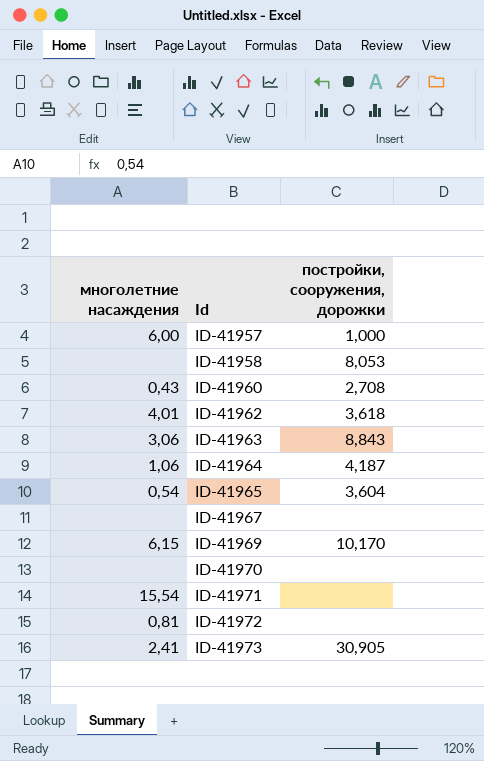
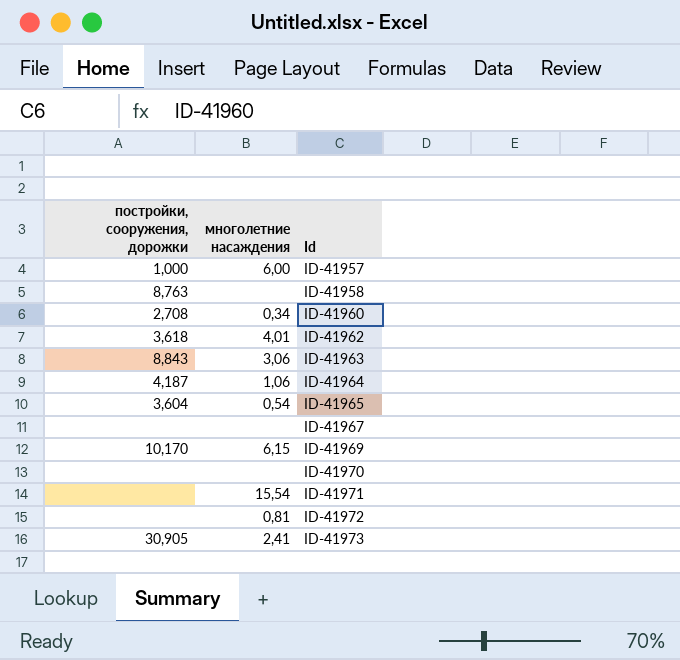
column постройки, сооружения, дорожки | position: 3 -> 1
ID-41958 | постройки, сооружения, дорожки: 8,053 -> 8,763
ID-41960 | многолетние насаждения: 0,43 -> 0,34

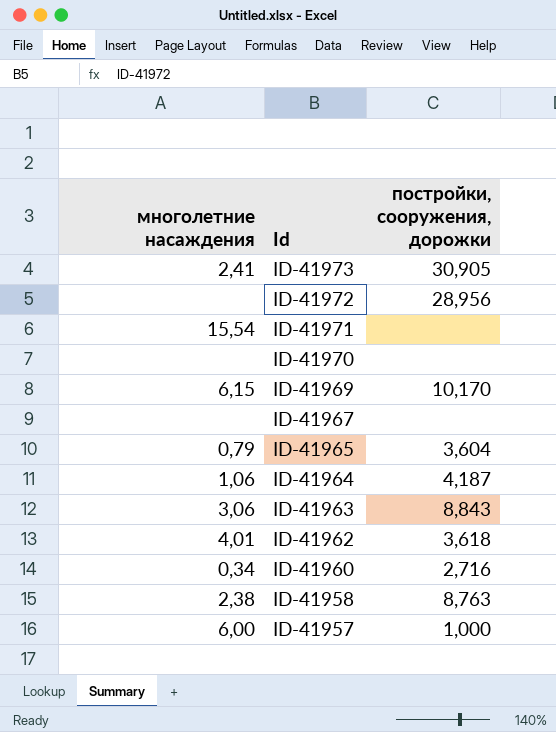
row order: Id ascending -> Id descending
column постройки, сооружения, дорожки | position: 1 -> 3
ID-41972 | многолетние насаждения: 0,81 -> none
ID-41972 | постройки, сооружения, дорожки: none -> 28,956
ID-41965 | многолетние насаждения: 0,54 -> 0,79
ID-41960 | постройки, сооружения, дорожки: 2,708 -> 2,716
ID-41958 | многолетние насаждения: none -> 2,38

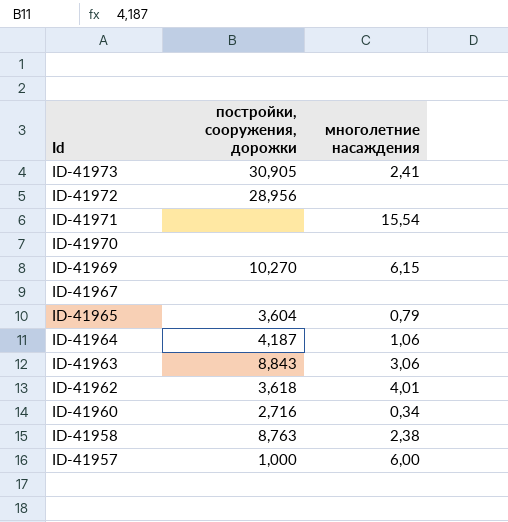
column многолетние насаждения | position: 1 -> 3
ID-41969 | постройки, сооружения, дорожки: 10,170 -> 10,270

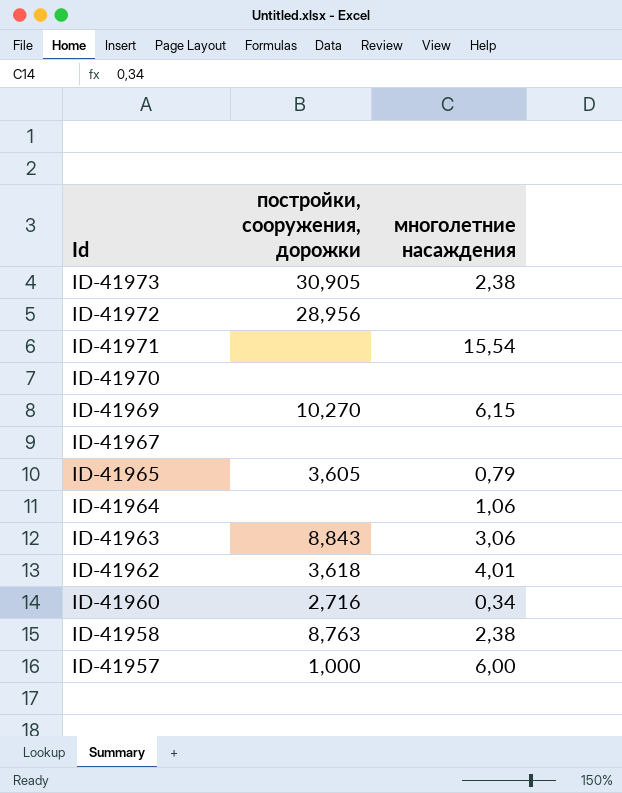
ID-41973 | многолетние насаждения: 2,41 -> 2,38
ID-41965 | постройки, сооружения, дорожки: 3,604 -> 3,605
ID-41964 | постройки, сооружения, дорожки: 4,187 -> none

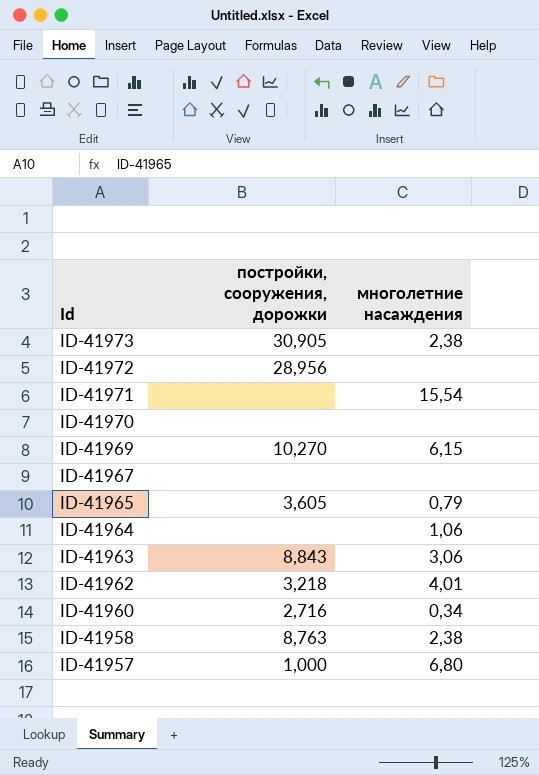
ID-41962 | постройки, сооружения, дорожки: 3,618 -> 3,218
ID-41957 | многолетние насаждения: 6,00 -> 6,80

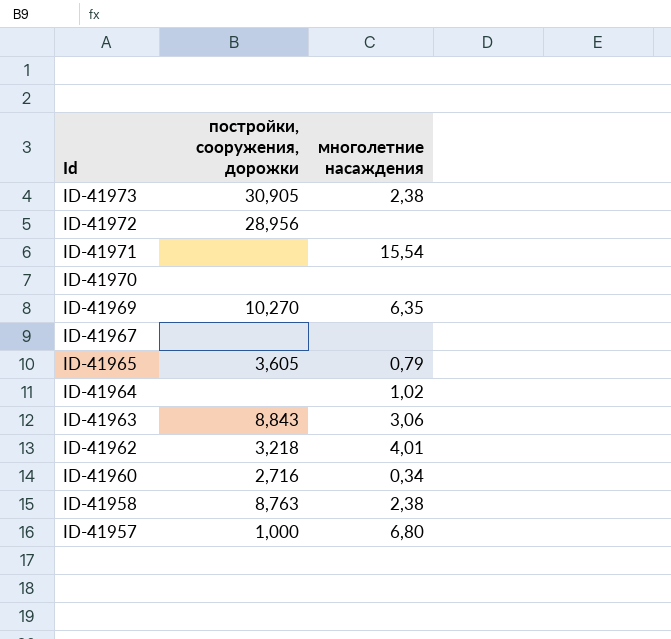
ID-41969 | многолетние насаждения: 6,15 -> 6,35
ID-41964 | многолетние насаждения: 1,06 -> 1,02

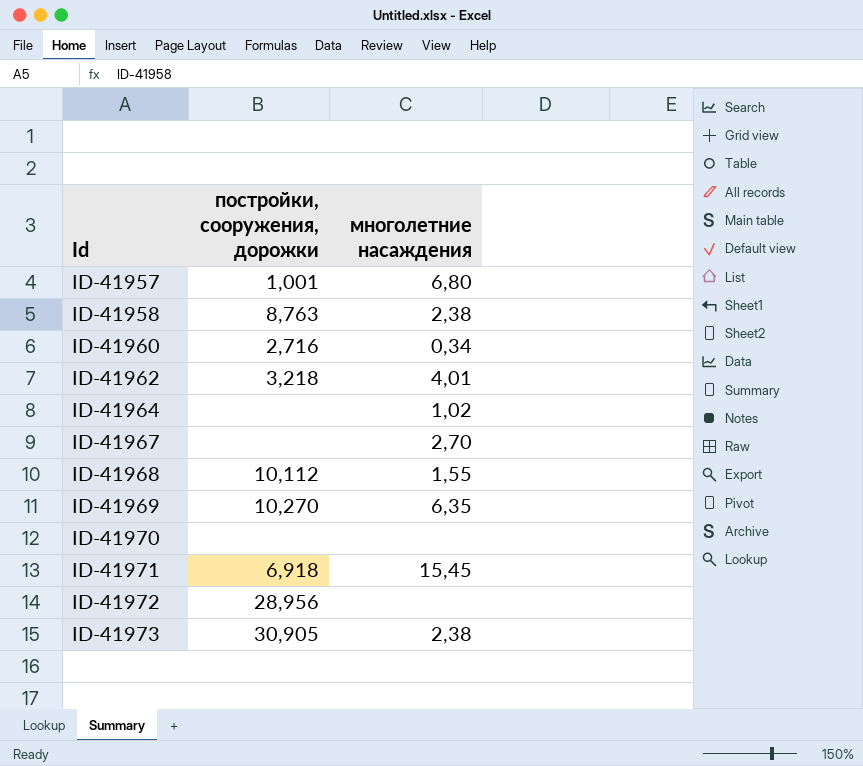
row order: Id descending -> Id ascending
row ID-41965: 3,605 | 0,79 -> none
row ID-41963: 8,843 | 3,06 -> none
ID-41957 | постройки, сооружения, дорожки: 1,000 -> 1,001
ID-41967 | многолетние насаждения: none -> 2,70
row ID-41968: none -> 10,112 | 1,55
ID-41971 | постройки, сооружения, дорожки: none -> 6,918
ID-41971 | многолетние насаждения: 15,54 -> 15,45

